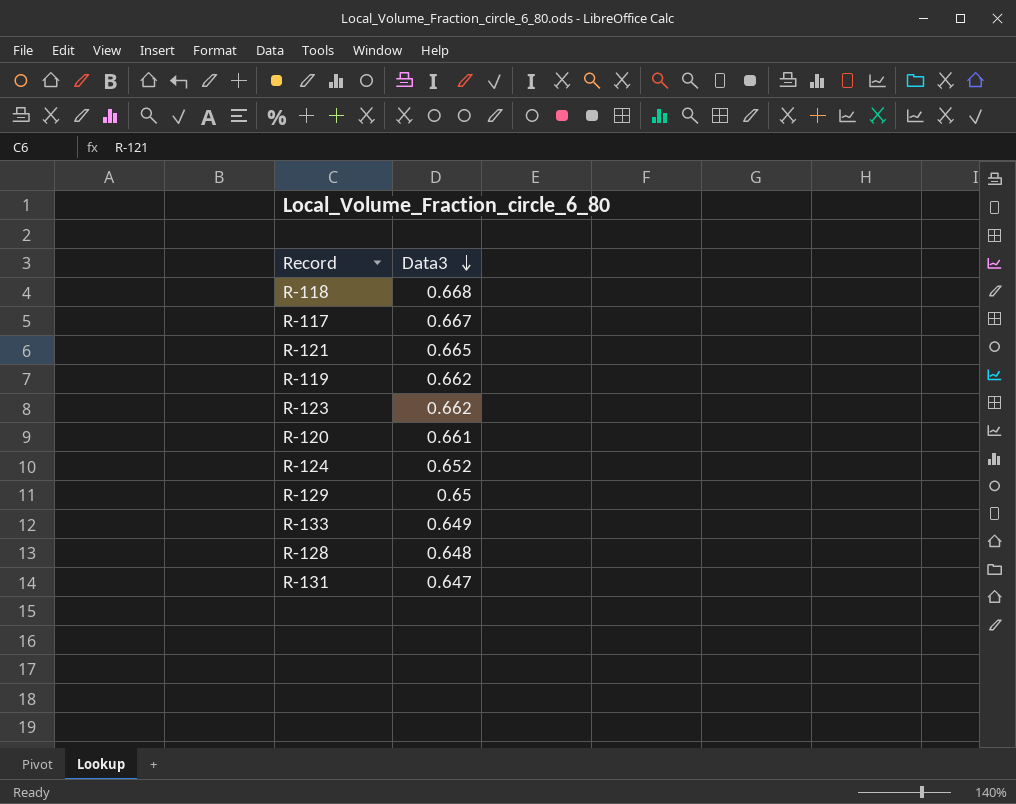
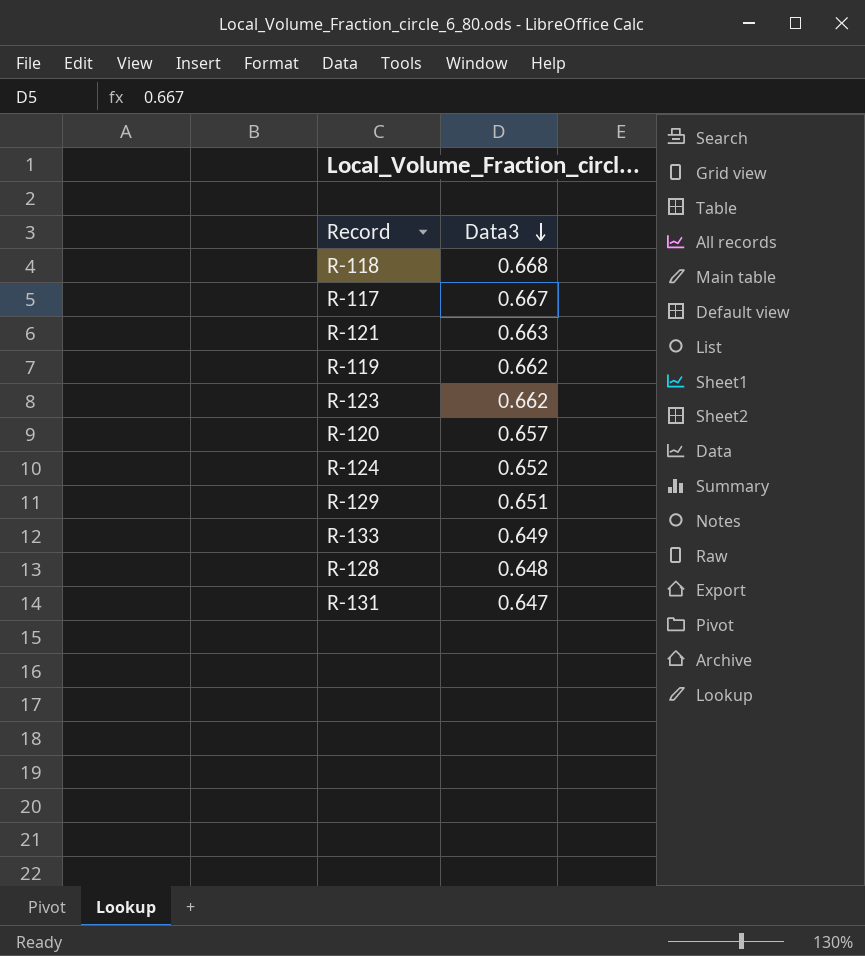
R-121 | Data3: 0.665 -> 0.663
R-120 | Data3: 0.661 -> 0.657
R-129 | Data3: 0.65 -> 0.651

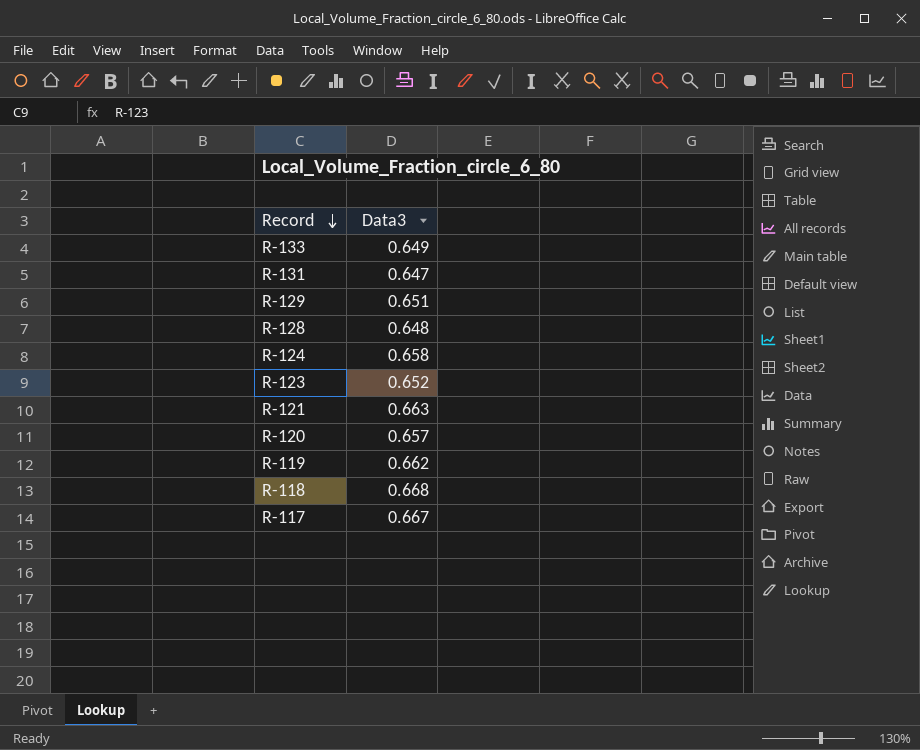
row order: Data3 descending -> Record descending
R-124 | Data3: 0.652 -> 0.658
R-123 | Data3: 0.662 -> 0.652

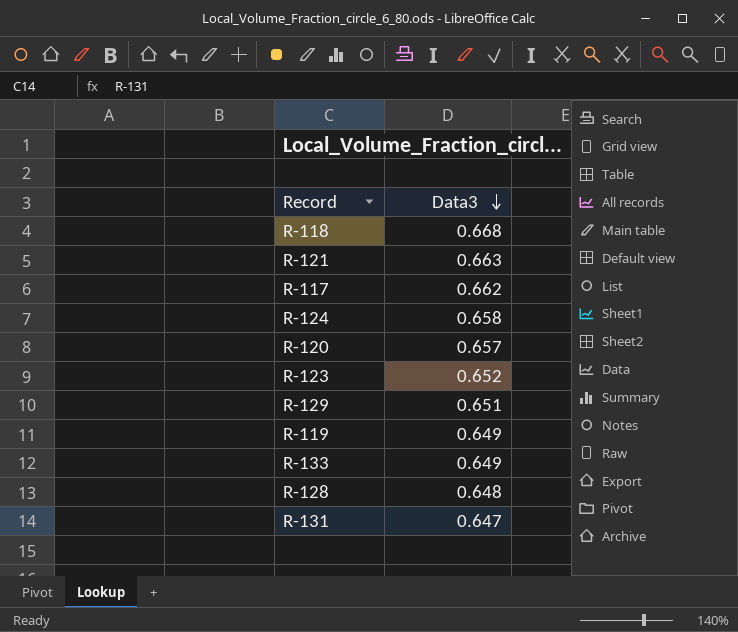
row order: Record descending -> Data3 descending
R-117 | Data3: 0.667 -> 0.662
R-119 | Data3: 0.662 -> 0.649

